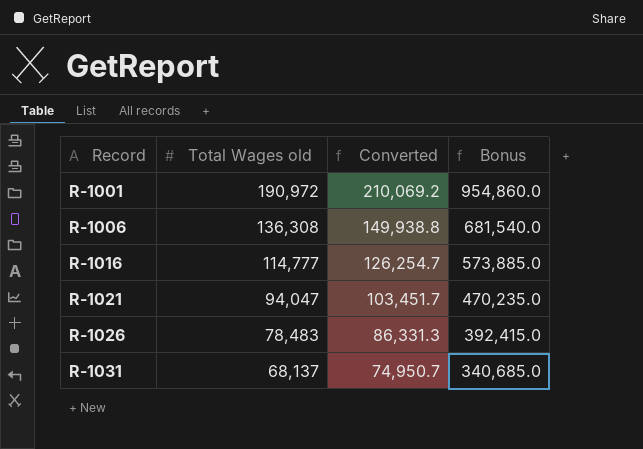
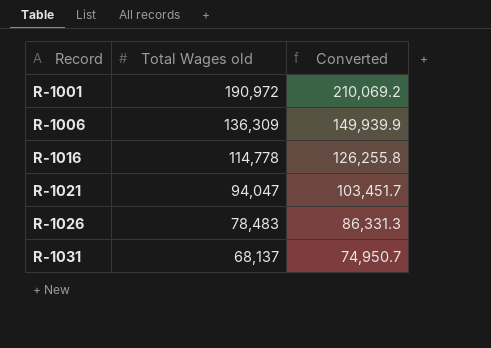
column Bonus | formula: [Total Wages old] * 5 -> none
R-1006 | Total Wages old: 136,308 -> 136,309
R-1006 | Converted: 149,938.8 -> 149,939.9
R-1016 | Total Wages old: 114,777 -> 114,778
R-1016 | Converted: 126,254.7 -> 126,255.8

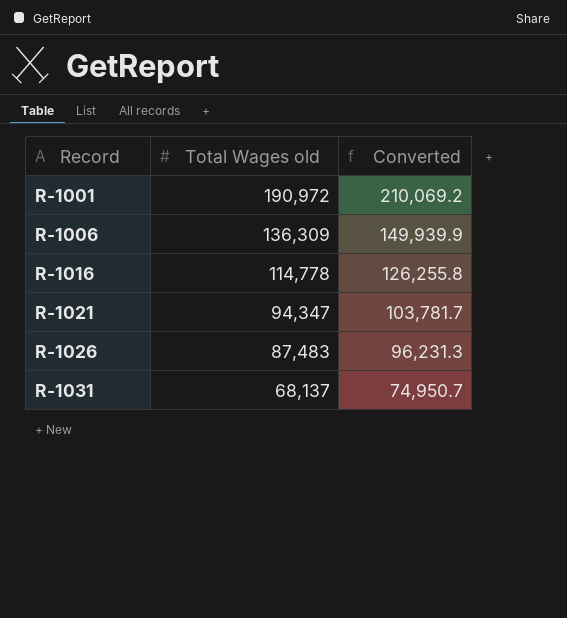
R-1021 | Total Wages old: 94,047 -> 94,347
R-1021 | Converted: 103,451.7 -> 103,781.7
R-1026 | Total Wages old: 78,483 -> 87,483
R-1026 | Converted: 86,331.3 -> 96,231.3

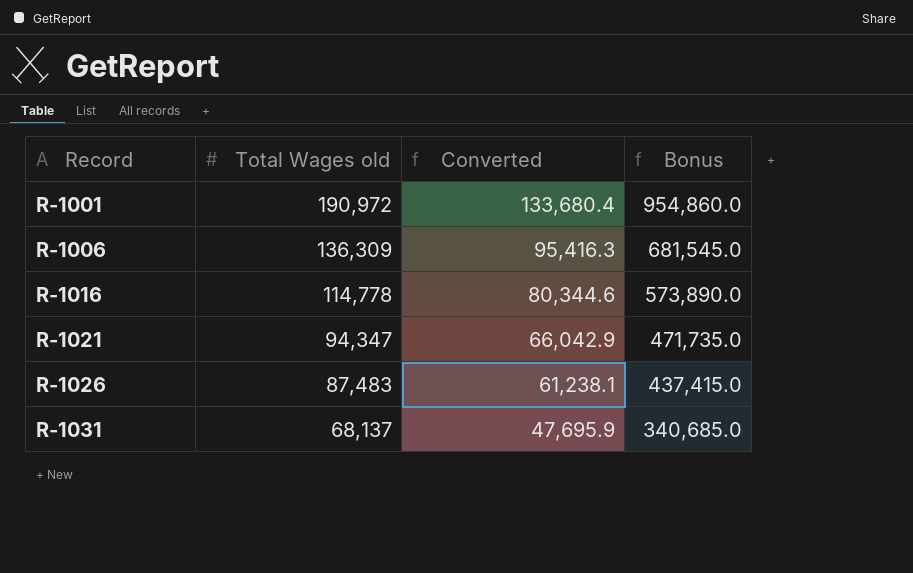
column Converted | formula: [Total Wages old] * 1.1 -> [Total Wages old] * 0.7
column Bonus | formula: none -> [Total Wages old] * 5

